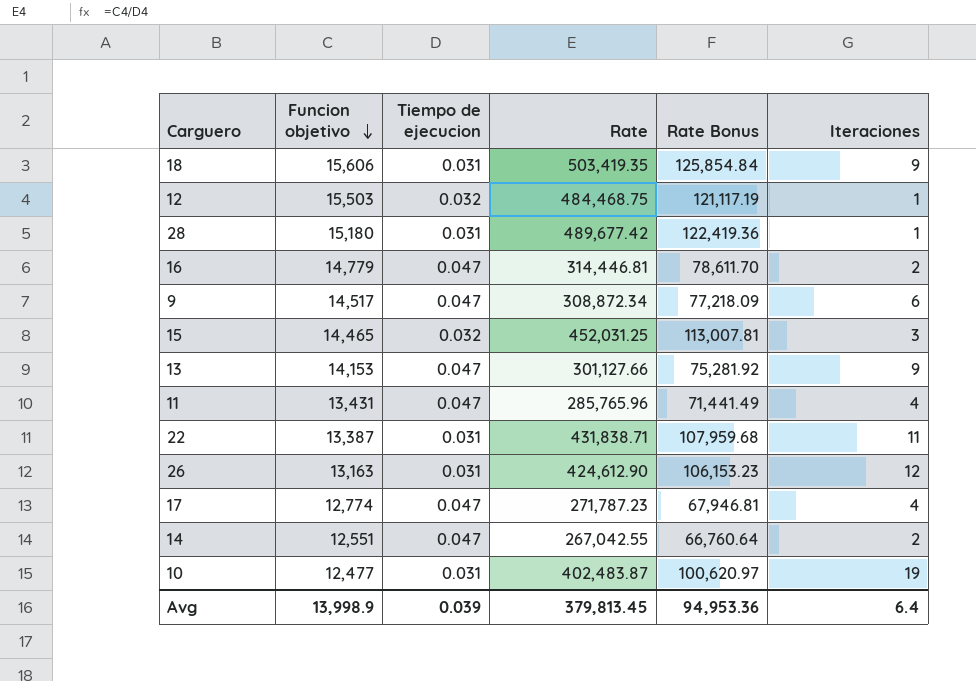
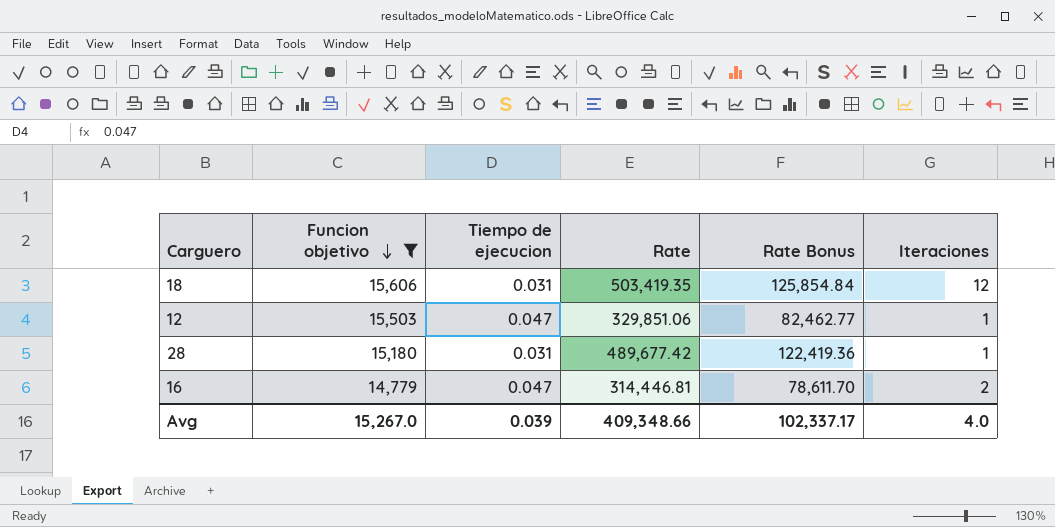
filter: none -> Funcion objetivo >= 14,779
18 | Iteraciones: 9 -> 12
12 | Tiempo de ejecucion: 0.032 -> 0.047
12 | Rate: 484,468.75 -> 329,851.06
12 | Rate Bonus: 121,117.19 -> 82,462.77
Avg | Funcion objetivo: 13,998.9 -> 15,267.0
Avg | Rate: 379,813.45 -> 409,348.66
Avg | Rate Bonus: 94,953.36 -> 102,337.17
Avg | Iteraciones: 6.4 -> 4.0

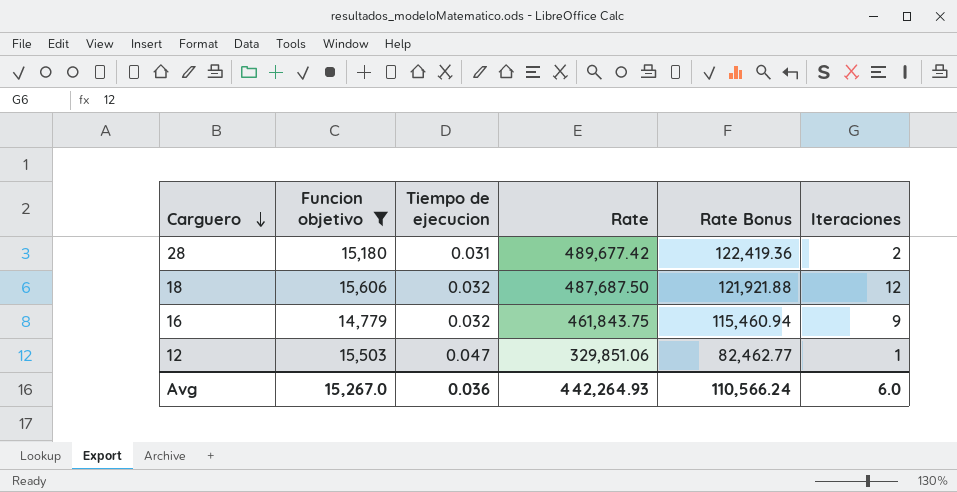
row order: Funcion objetivo descending -> Carguero descending
28 | Iteraciones: 1 -> 2
18 | Tiempo de ejecucion: 0.031 -> 0.032
18 | Rate: 503,419.35 -> 487,687.50
18 | Rate Bonus: 125,854.84 -> 121,921.88
16 | Tiempo de ejecucion: 0.047 -> 0.032
16 | Rate: 314,446.81 -> 461,843.75
16 | Rate Bonus: 78,611.70 -> 115,460.94
16 | Iteraciones: 2 -> 9
Avg | Tiempo de ejecucion: 0.039 -> 0.036
Avg | Rate: 409,348.66 -> 442,264.93
Avg | Rate Bonus: 102,337.17 -> 110,566.24
Avg | Iteraciones: 4.0 -> 6.0

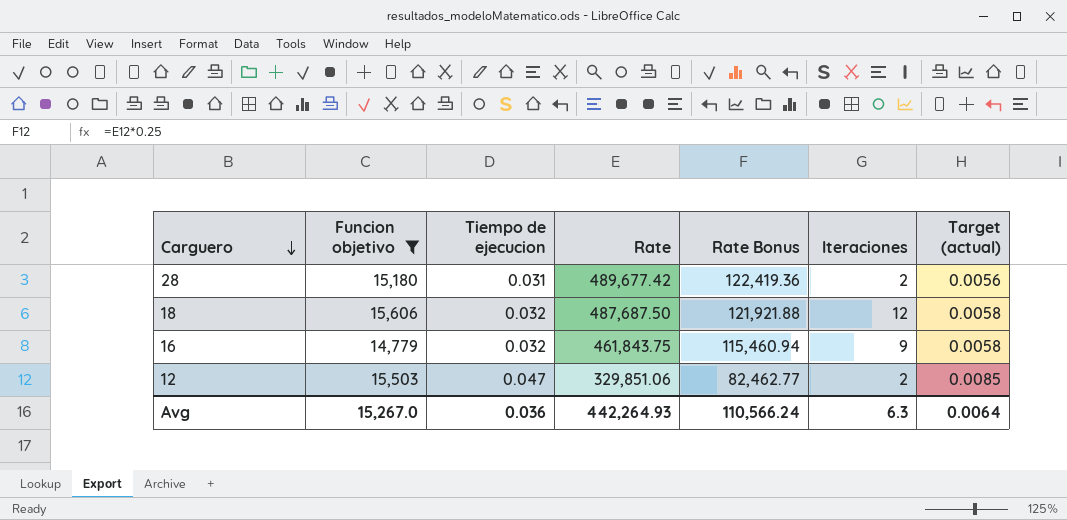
column Target (actual) | formula: none -> [Tiempo de ejecucion] * 0.18
12 | Iteraciones: 1 -> 2
Avg | Iteraciones: 6.0 -> 6.3

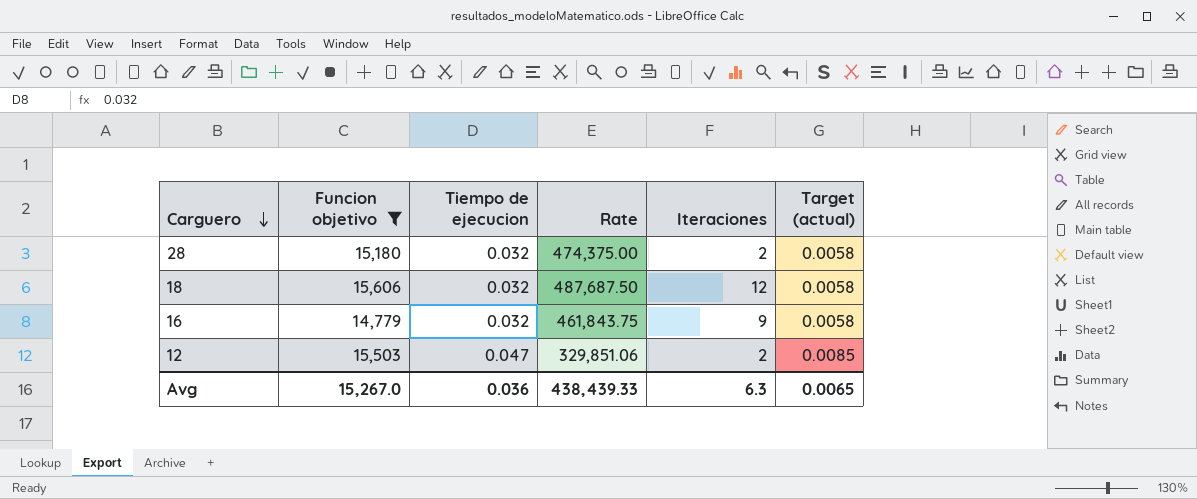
column Rate Bonus | formula: [Rate] * 0.25 -> none
28 | Tiempo de ejecucion: 0.031 -> 0.032
28 | Rate: 489,677.42 -> 474,375.00
28 | Target (actual): 0.0056 -> 0.0058
Avg | Rate: 442,264.93 -> 438,439.33
Avg | Target (actual): 0.0064 -> 0.0065

